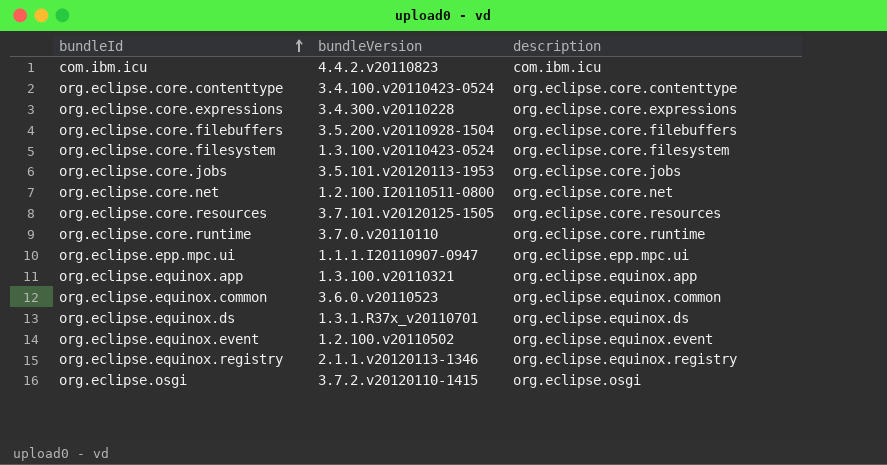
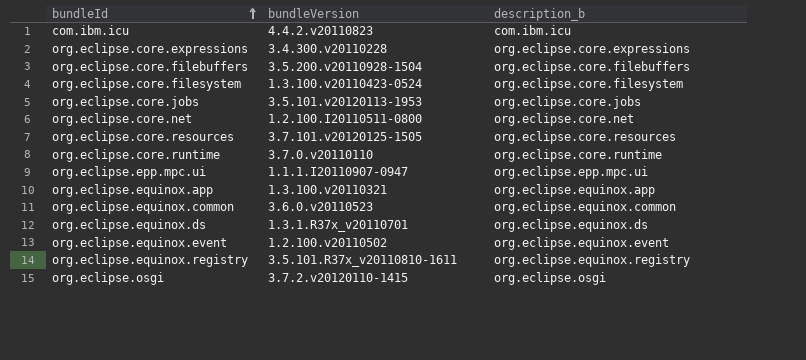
column name: description -> description_b
row org.eclipse.core.contenttype: 3.4.100.v20110423-0524 | org.eclipse.core.contenttype -> none
org.eclipse.equinox.registry | bundleVersion: 2.1.1.v20120113-1346 -> 3.5.101.R37x_v20110810-1611

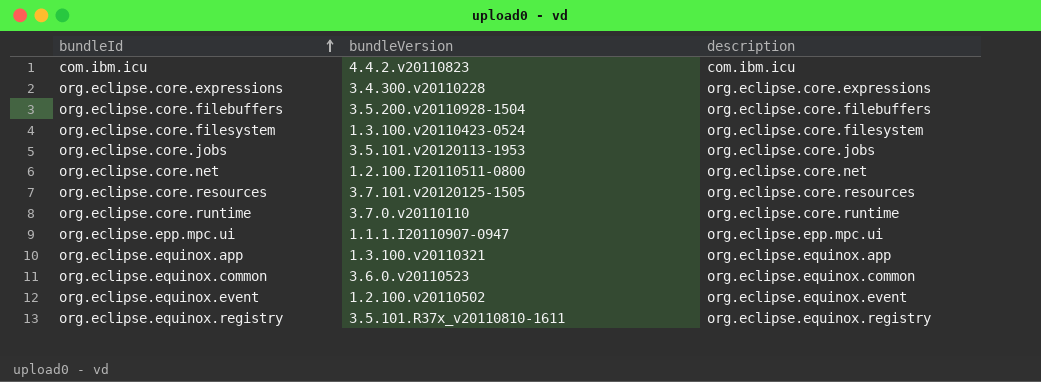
column name: description_b -> description
row org.eclipse.equinox.ds: 1.3.1.R37x_v20110701 | org.eclipse.equinox.ds -> none
row org.eclipse.osgi: 3.7.2.v20120110-1415 | org.eclipse.osgi -> none

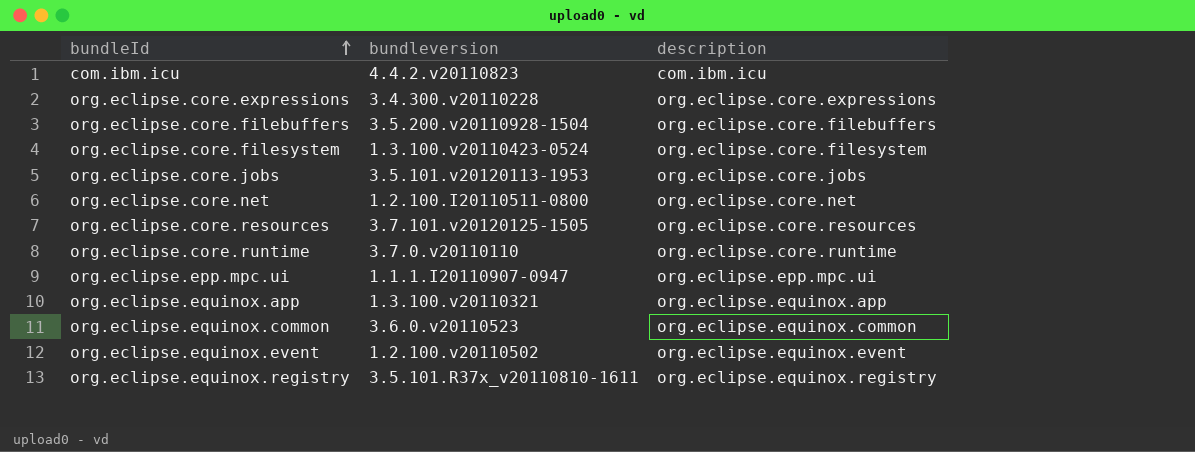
column name: bundleVersion -> bundleversion

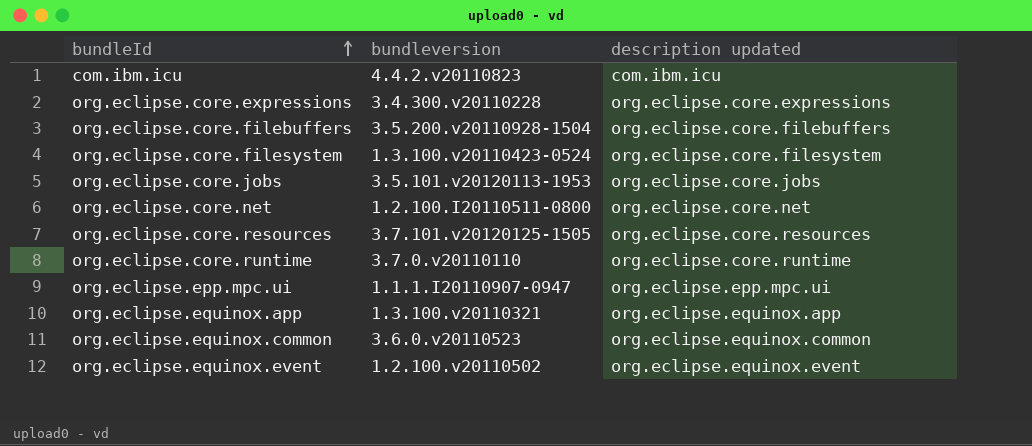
column name: description -> description updated
row org.eclipse.equinox.registry: 3.5.101.R37x_v20110810-1611 | org.eclipse.equinox.registry -> none

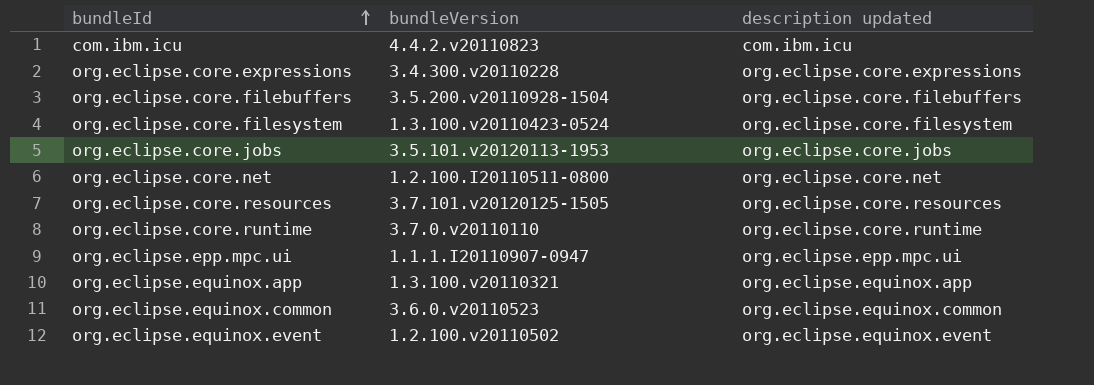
column name: bundleversion -> bundleVersion

